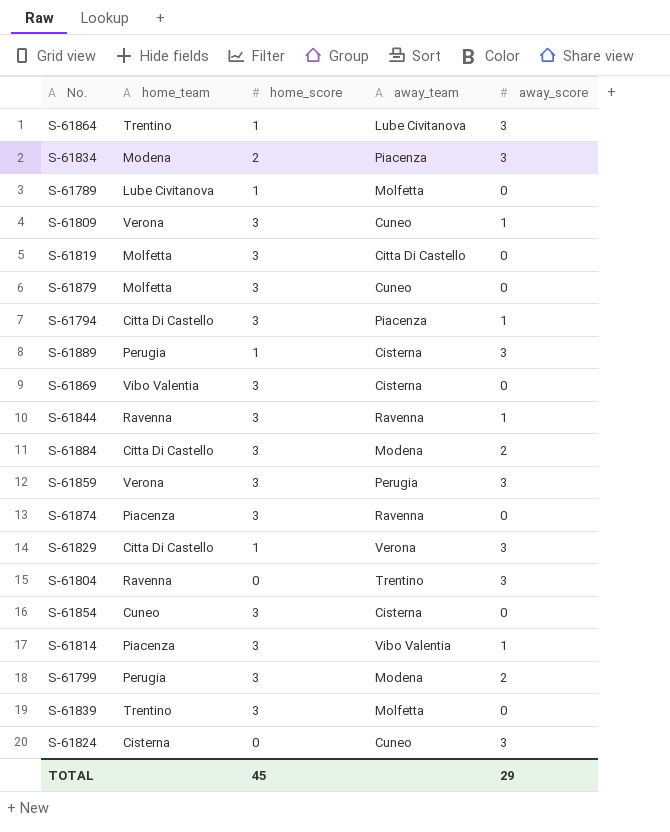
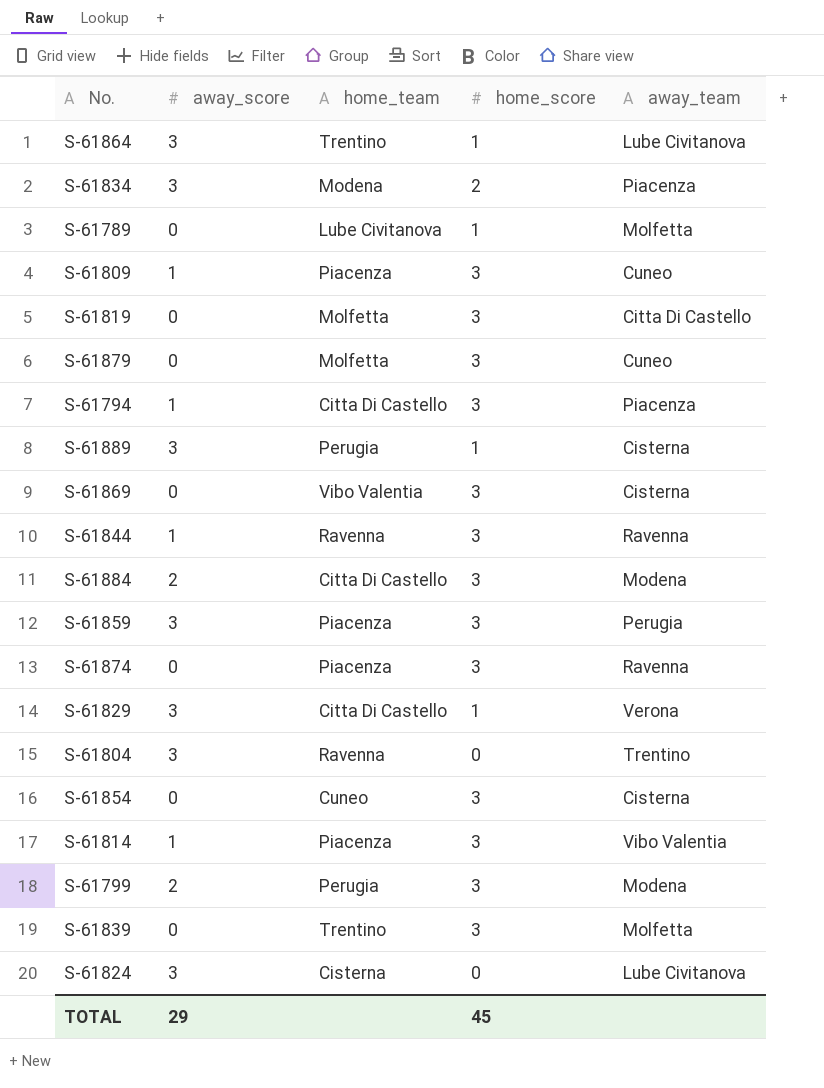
column away_score | position: 5 -> 2
S-61809 | home_team: Verona -> Piacenza
S-61859 | home_team: Verona -> Piacenza
S-61824 | away_team: Cuneo -> Lube Civitanova

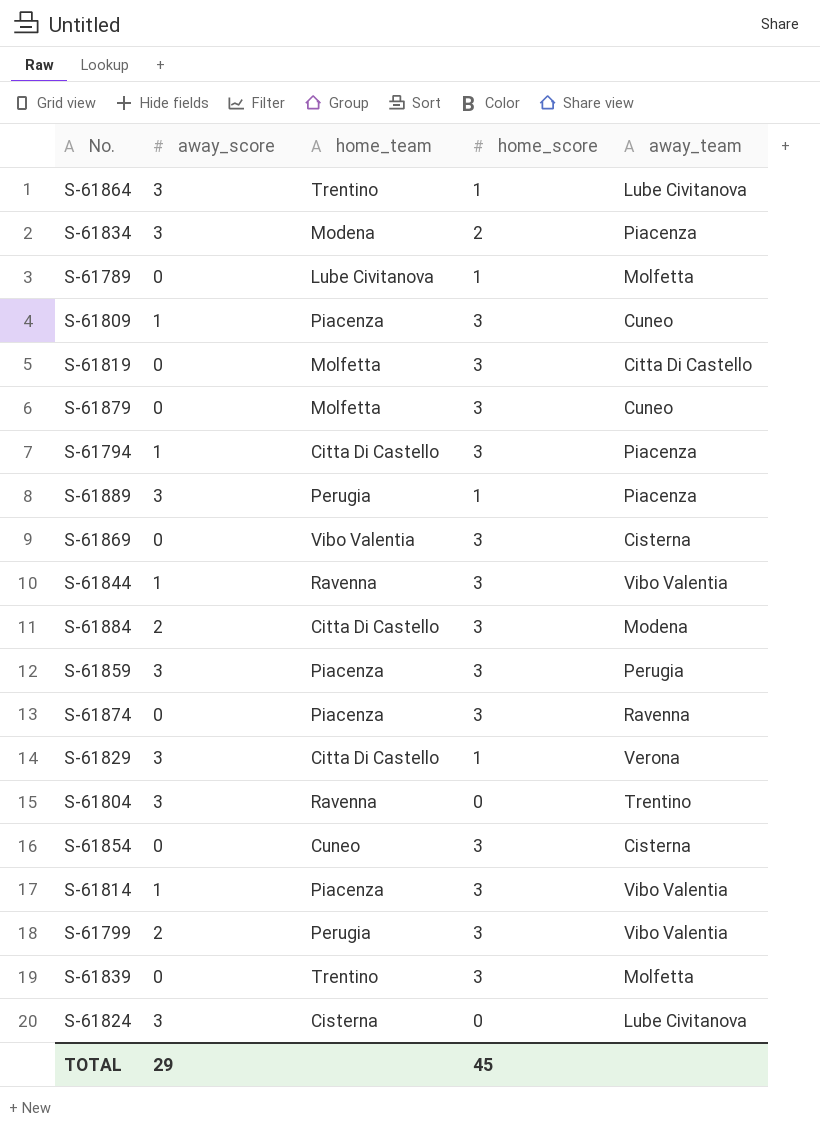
S-61889 | away_team: Cisterna -> Piacenza
S-61844 | away_team: Ravenna -> Vibo Valentia
S-61799 | away_team: Modena -> Vibo Valentia

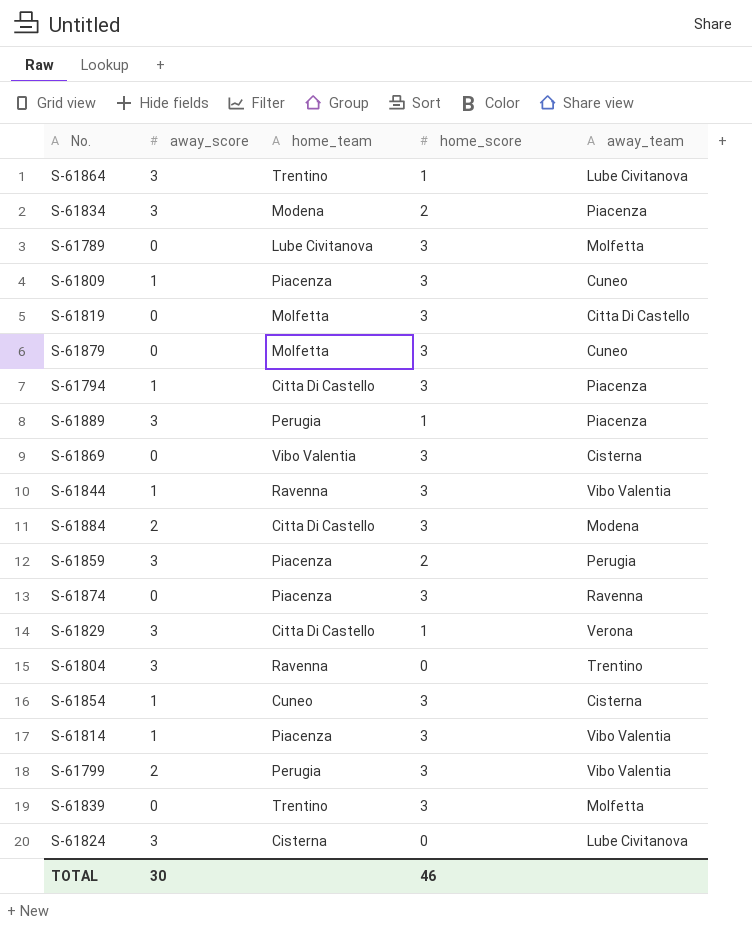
S-61789 | home_score: 1 -> 3
S-61859 | home_score: 3 -> 2
S-61854 | away_score: 0 -> 1
TOTAL | away_score: 29 -> 30
TOTAL | home_score: 45 -> 46

